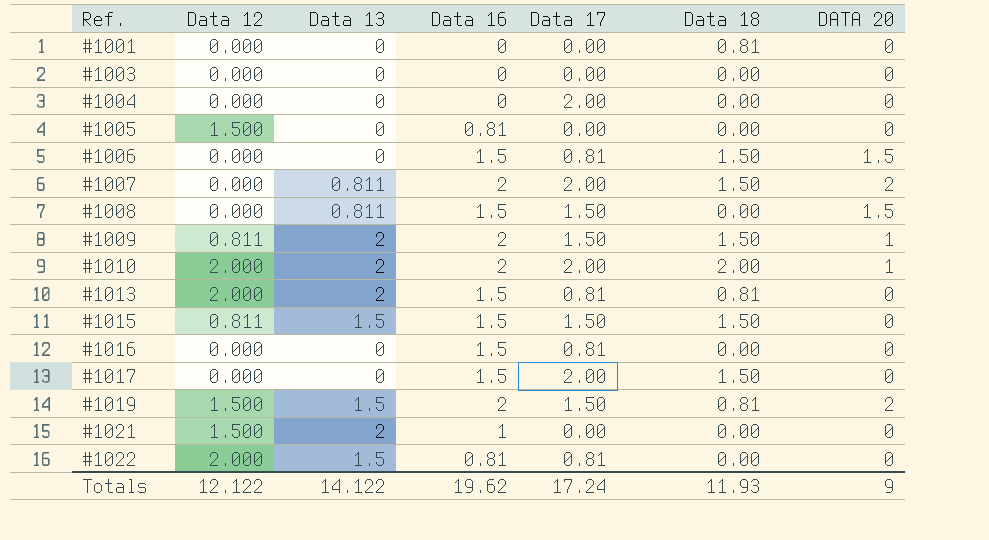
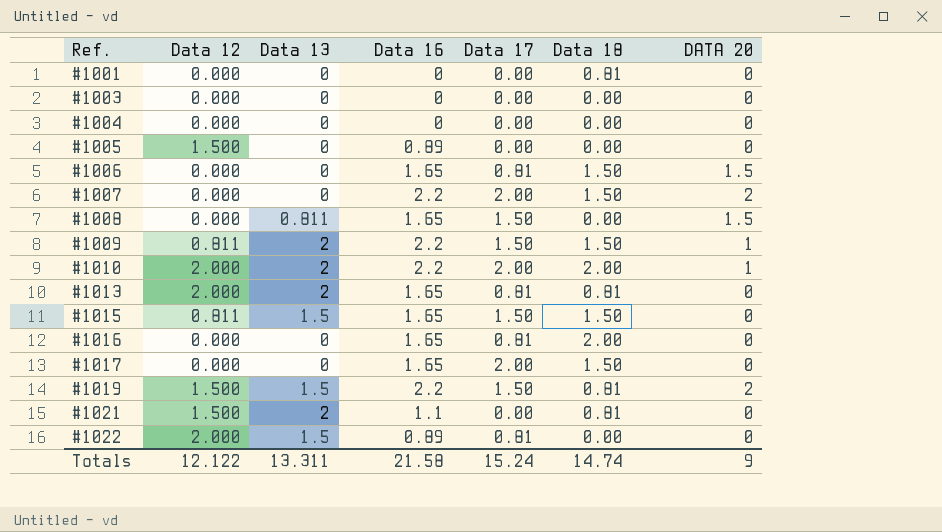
#1004 | Data 17: 2.00 -> 0.00
#1005 | Data 16: 0.81 -> 0.89
#1006 | Data 16: 1.5 -> 1.65
#1007 | Data 13: 0.811 -> 0
#1007 | Data 16: 2 -> 2.2
#1008 | Data 16: 1.5 -> 1.65
#1009 | Data 16: 2 -> 2.2
#1010 | Data 16: 2 -> 2.2
#1013 | Data 16: 1.5 -> 1.65
#1015 | Data 16: 1.5 -> 1.65
#1016 | Data 16: 1.5 -> 1.65
#1016 | Data 18: 0.00 -> 2.00
#1017 | Data 16: 1.5 -> 1.65
#1019 | Data 16: 2 -> 2.2
#1021 | Data 16: 1 -> 1.1
#1021 | Data 18: 0.00 -> 0.81
#1022 | Data 16: 0.81 -> 0.89
Totals | Data 13: 14.122 -> 13.311
Totals | Data 16: 19.62 -> 21.58
Totals | Data 17: 17.24 -> 15.24
Totals | Data 18: 11.93 -> 14.74

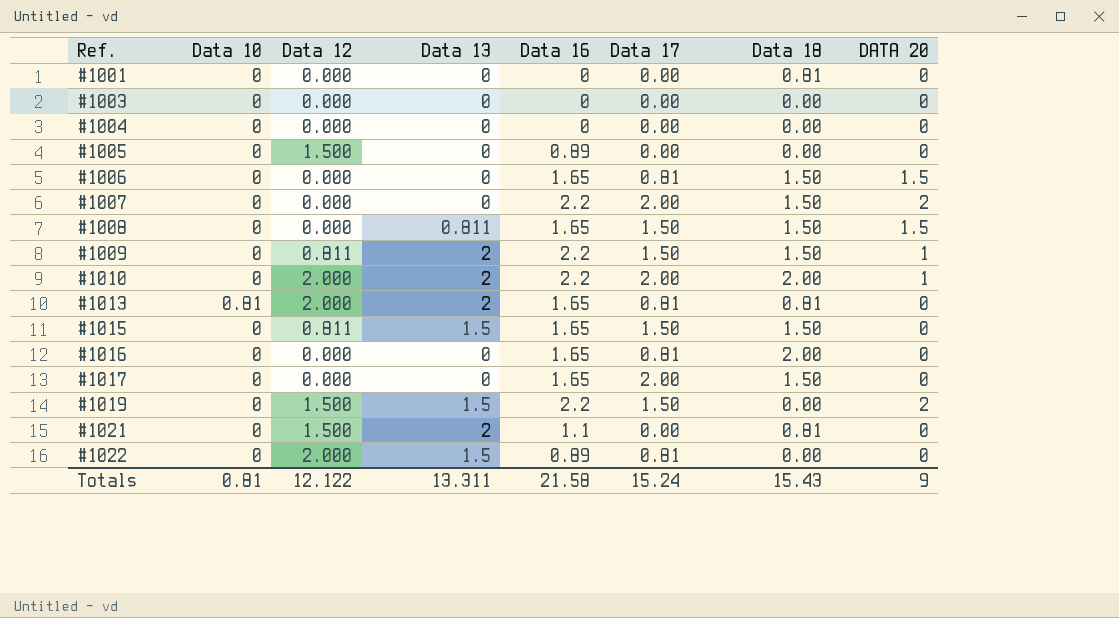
column Data 10 | position: none -> 2
#1008 | Data 18: 0.00 -> 1.50
#1019 | Data 18: 0.81 -> 0.00
Totals | Data 18: 14.74 -> 15.43

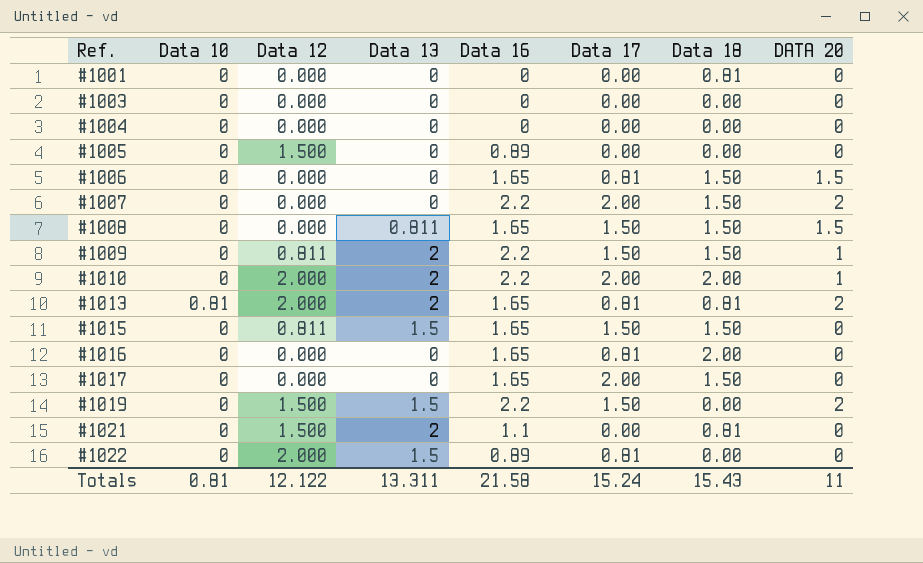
#1013 | DATA 20: 0 -> 2
Totals | DATA 20: 9 -> 11

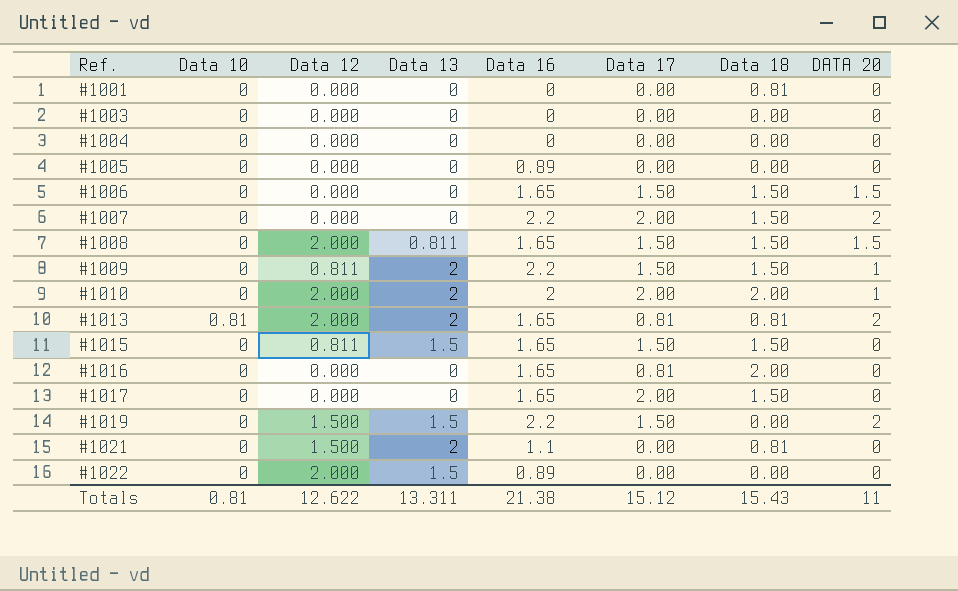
#1005 | Data 12: 1.500 -> 0.000
#1006 | Data 17: 0.81 -> 1.50
#1008 | Data 12: 0.000 -> 2.000
#1010 | Data 16: 2.2 -> 2
#1022 | Data 17: 0.81 -> 0.00
Totals | Data 12: 12.122 -> 12.622
Totals | Data 16: 21.58 -> 21.38
Totals | Data 17: 15.24 -> 15.12

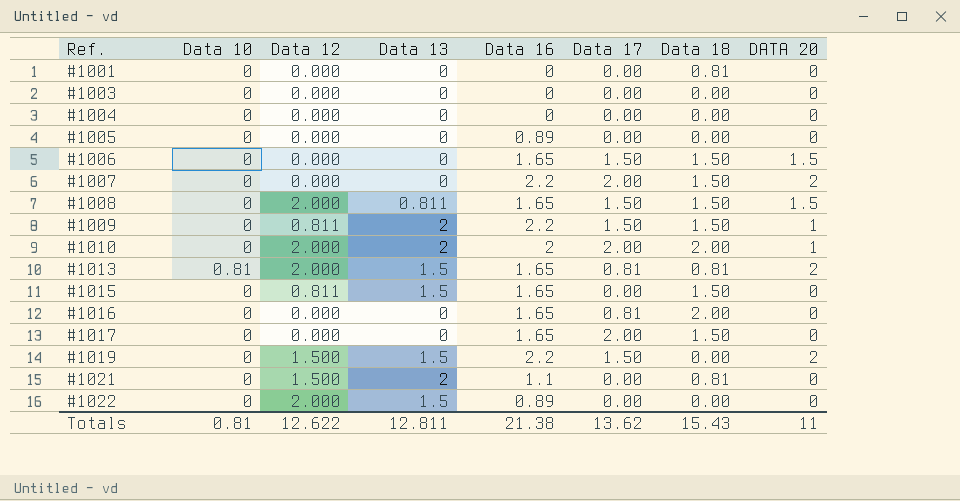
#1013 | Data 13: 2 -> 1.5
#1015 | Data 17: 1.50 -> 0.00
Totals | Data 13: 13.311 -> 12.811
Totals | Data 17: 15.12 -> 13.62

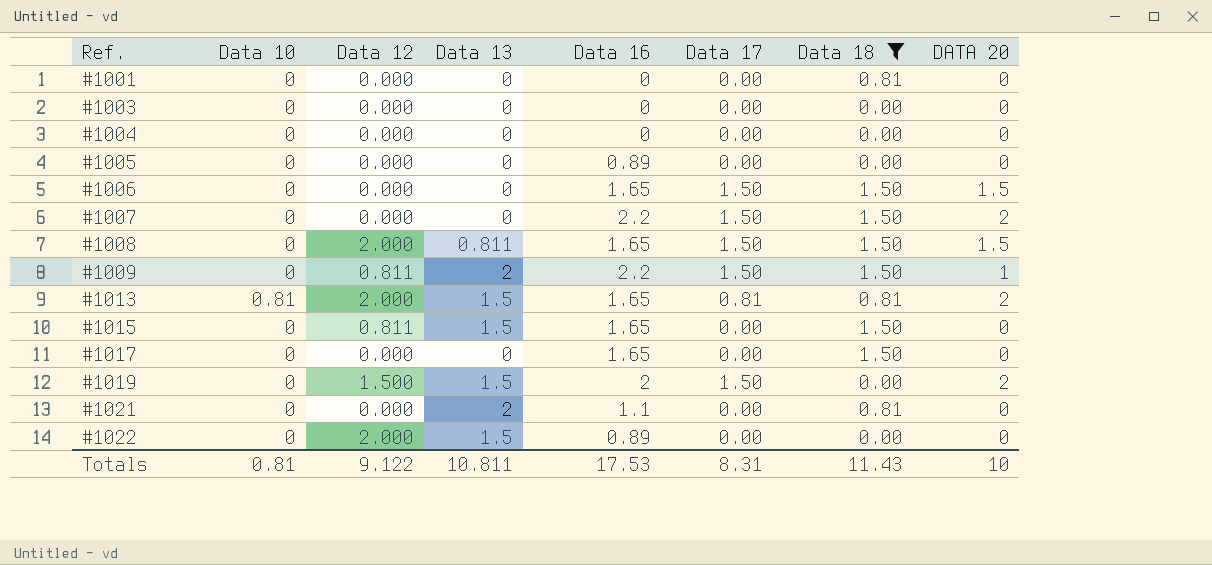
filter: none -> Data 18 != 2.00
#1007 | Data 17: 2.00 -> 1.50
#1017 | Data 17: 2.00 -> 0.00
#1019 | Data 16: 2.2 -> 2
#1021 | Data 12: 1.500 -> 0.000
Totals | Data 12: 12.622 -> 9.122
Totals | Data 13: 12.811 -> 10.811
Totals | Data 16: 21.38 -> 17.53
Totals | Data 17: 13.62 -> 8.31
Totals | Data 18: 15.43 -> 11.43
Totals | DATA 20: 11 -> 10

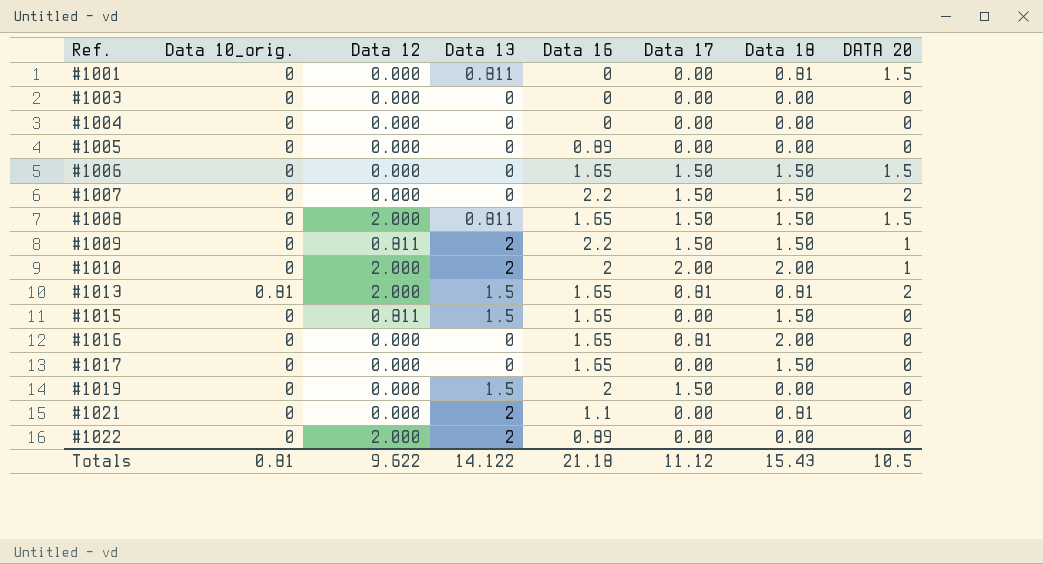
filter: Data 18 != 2.00 -> none
column name: Data 10 -> Data 10_orig.
#1001 | Data 13: 0 -> 0.811
#1001 | DATA 20: 0 -> 1.5
#1019 | Data 12: 1.500 -> 0.000
#1019 | DATA 20: 2 -> 0
#1022 | Data 13: 1.5 -> 2
Totals | Data 12: 9.122 -> 9.622
Totals | Data 13: 10.811 -> 14.122
Totals | Data 16: 17.53 -> 21.18
Totals | Data 17: 8.31 -> 11.12
Totals | Data 18: 11.43 -> 15.43
Totals | DATA 20: 10 -> 10.5

